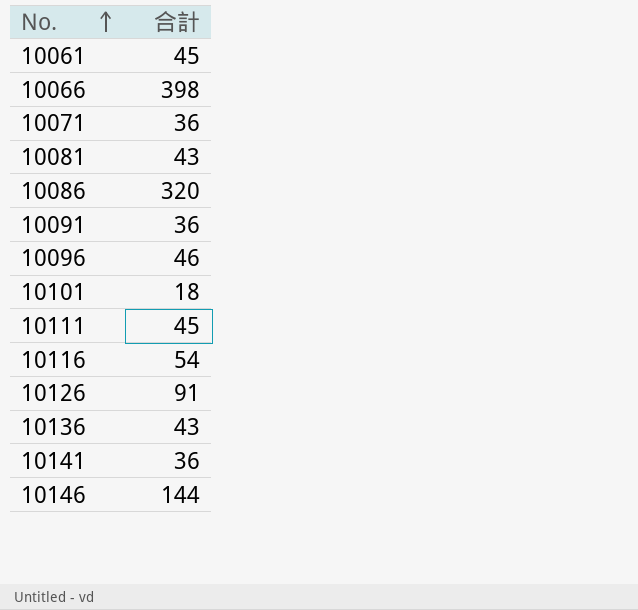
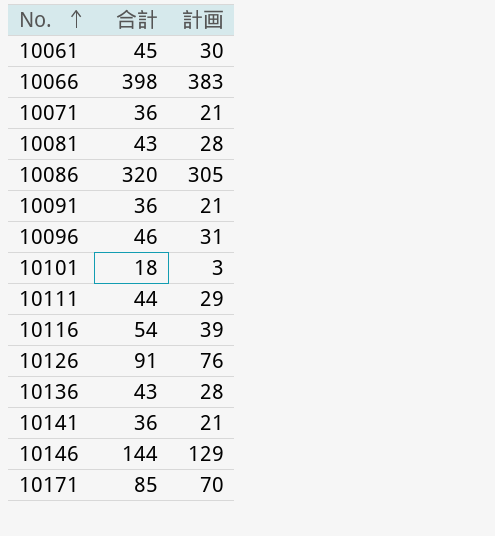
column 計画 | formula: none -> [合計] - 15
10111 | 合計: 45 -> 44
row 10171: none -> 85 | 70

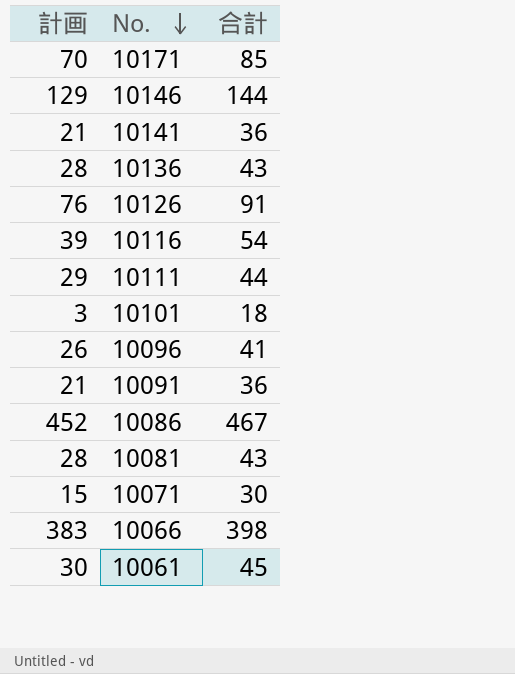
row order: No. ascending -> No. descending
column 計画 | position: 3 -> 1
10096 | 計画: 31 -> 26
10096 | 合計: 46 -> 41
10086 | 計画: 305 -> 452
10086 | 合計: 320 -> 467
10071 | 計画: 21 -> 15
10071 | 合計: 36 -> 30

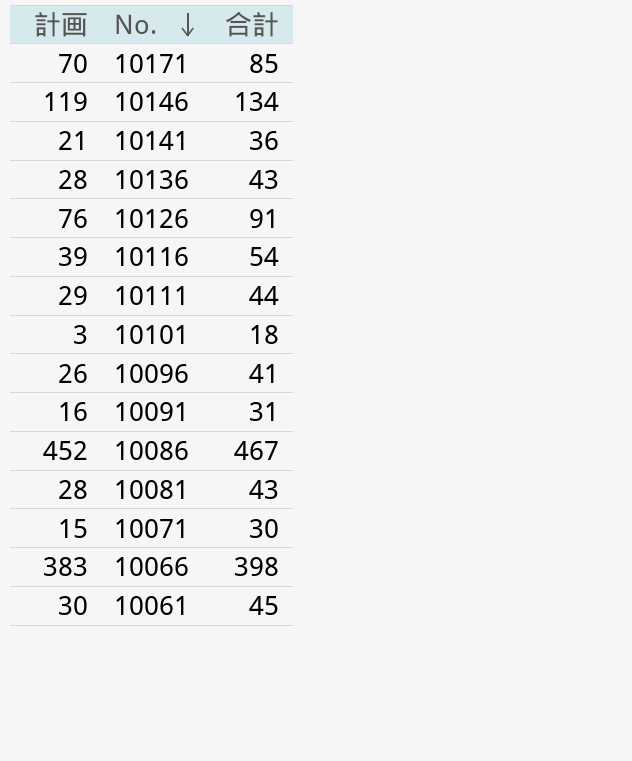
10146 | 計画: 129 -> 119
10146 | 合計: 144 -> 134
10091 | 計画: 21 -> 16
10091 | 合計: 36 -> 31

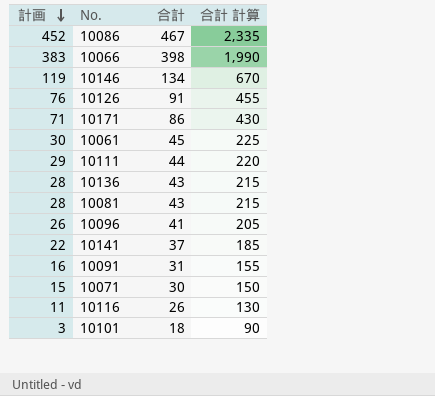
row order: No. descending -> 計画 descending
column 合計 計算 | formula: none -> [合計] * 5
10171 | 計画: 70 -> 71
10171 | 合計: 85 -> 86
10141 | 計画: 21 -> 22
10141 | 合計: 36 -> 37
10116 | 計画: 39 -> 11
10116 | 合計: 54 -> 26

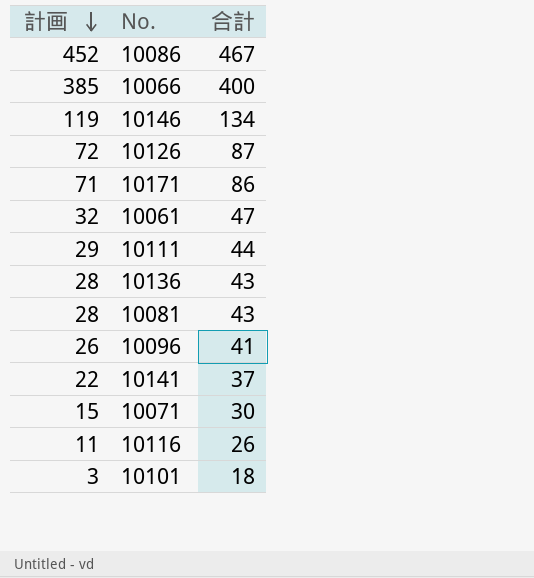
column 合計 計算 | formula: [合計] * 5 -> none
row 10091: 16 | 31 | 155 -> none
10066 | 計画: 383 -> 385
10066 | 合計: 398 -> 400
10126 | 計画: 76 -> 72
10126 | 合計: 91 -> 87
10061 | 計画: 30 -> 32
10061 | 合計: 45 -> 47

